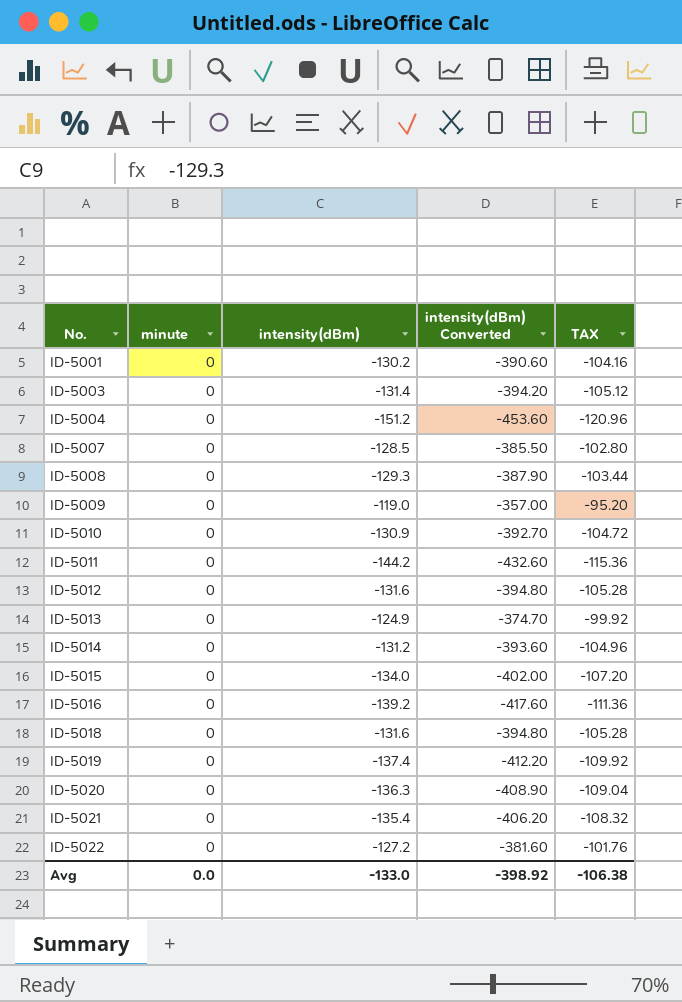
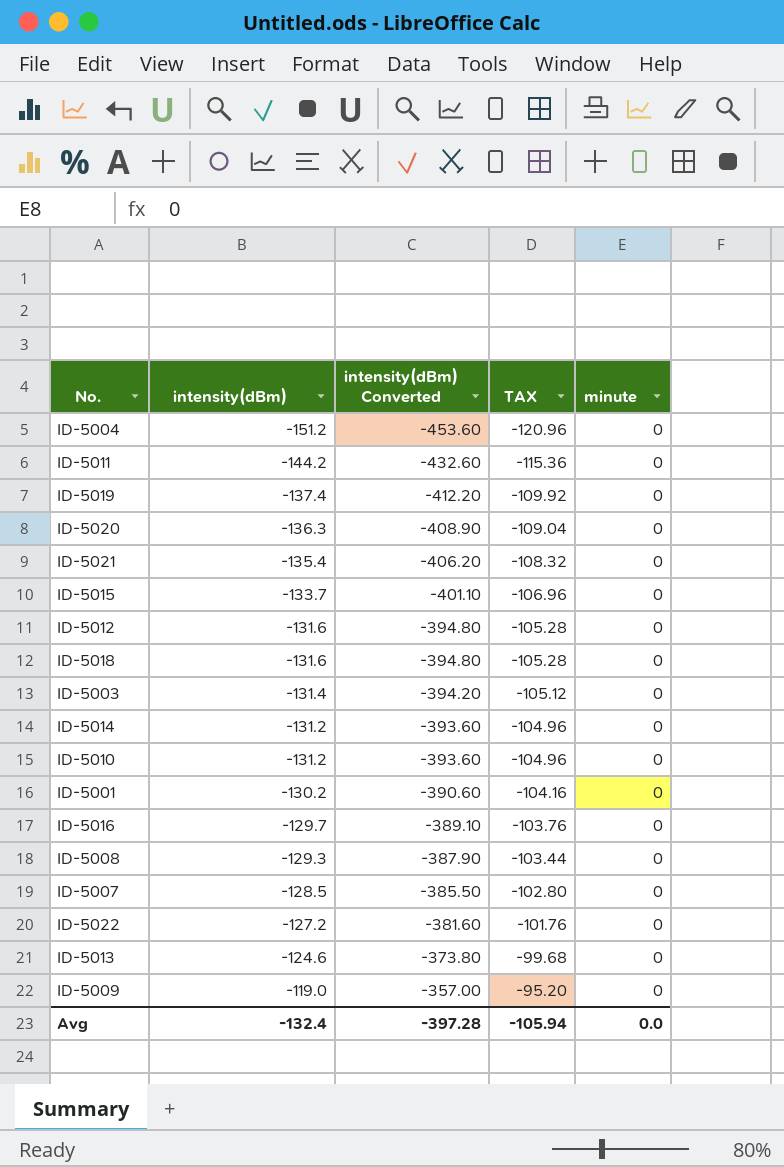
row order: No. ascending -> intensity(dBm) ascending
column minute | position: 2 -> 5
ID-5015 | intensity(dBm): -134.0 -> -133.7
ID-5015 | intensity(dBm) Converted: -402.00 -> -401.10
ID-5015 | TAX: -107.20 -> -106.96
ID-5010 | intensity(dBm): -130.9 -> -131.2
ID-5010 | intensity(dBm) Converted: -392.70 -> -393.60
ID-5010 | TAX: -104.72 -> -104.96
ID-5016 | intensity(dBm): -139.2 -> -129.7
ID-5016 | intensity(dBm) Converted: -417.60 -> -389.10
ID-5016 | TAX: -111.36 -> -103.76
ID-5013 | intensity(dBm): -124.9 -> -124.6
ID-5013 | intensity(dBm) Converted: -374.70 -> -373.80
ID-5013 | TAX: -99.92 -> -99.68
Avg | intensity(dBm): -133.0 -> -132.4
Avg | intensity(dBm) Converted: -398.92 -> -397.28
Avg | TAX: -106.38 -> -105.94

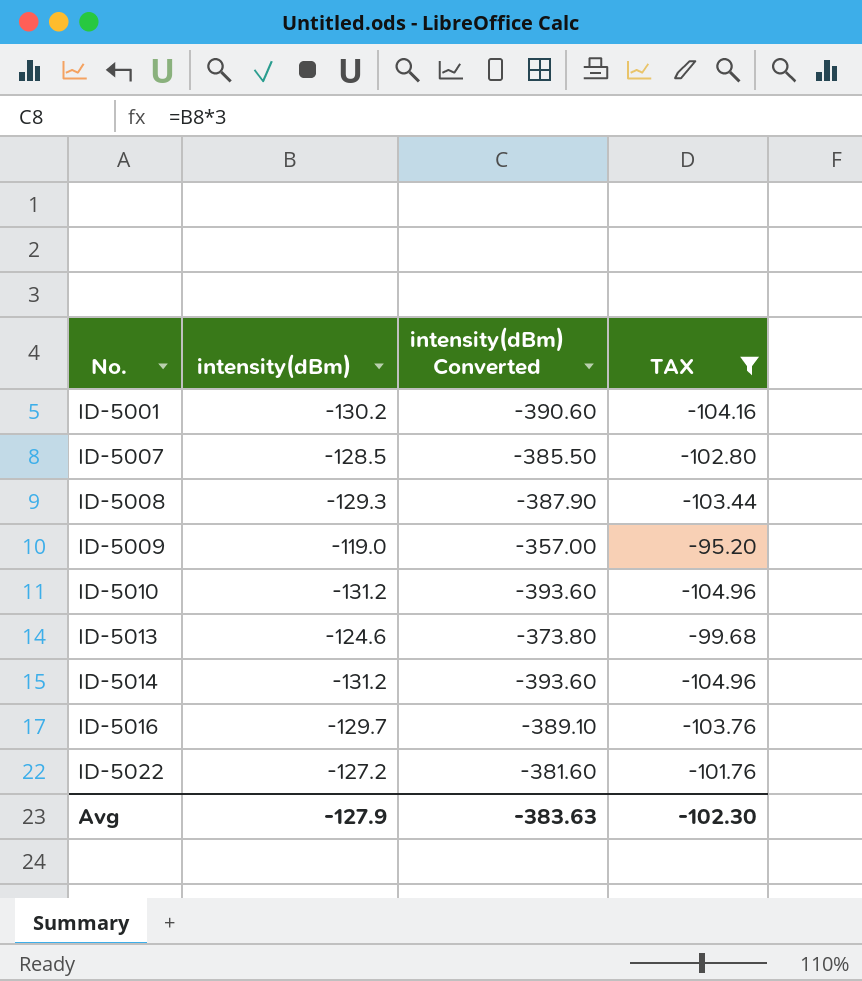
filter: none -> TAX >= -104.96
row order: intensity(dBm) ascending -> No. ascending
column minute | position: 5 -> none
Avg | intensity(dBm): -132.4 -> -127.9
Avg | intensity(dBm) Converted: -397.28 -> -383.63
Avg | TAX: -105.94 -> -102.30

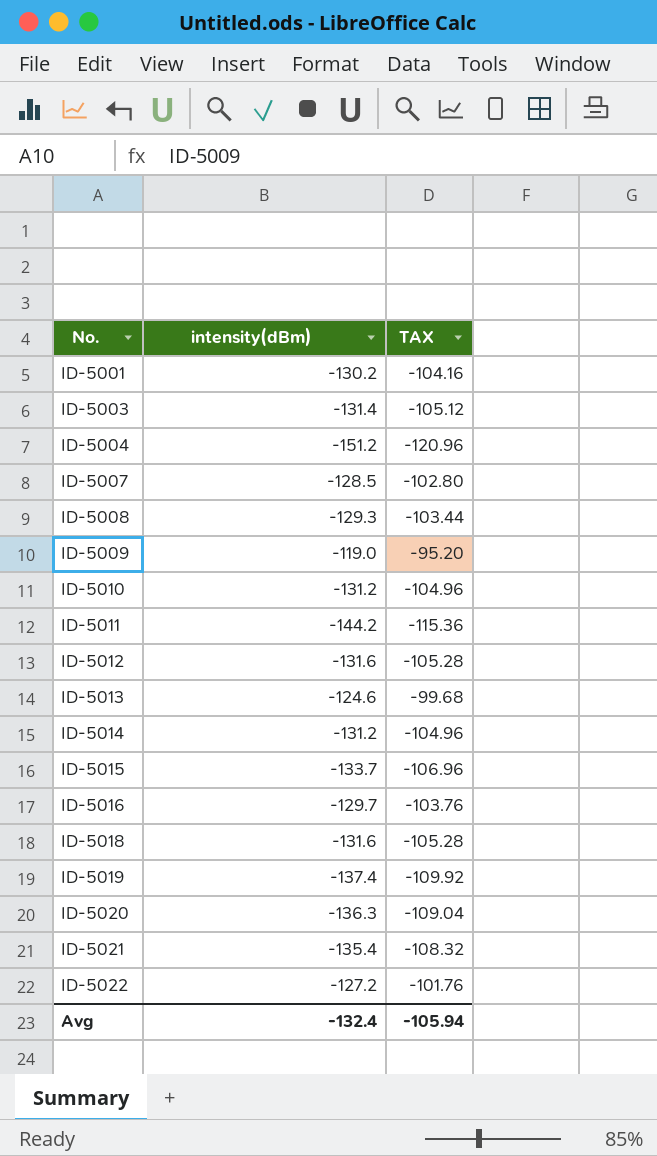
filter: TAX >= -104.96 -> none
column intensity(dBm) Converted | formula: [intensity(dBm)] * 3 -> none
Avg | intensity(dBm): -127.9 -> -132.4
Avg | TAX: -102.30 -> -105.94

